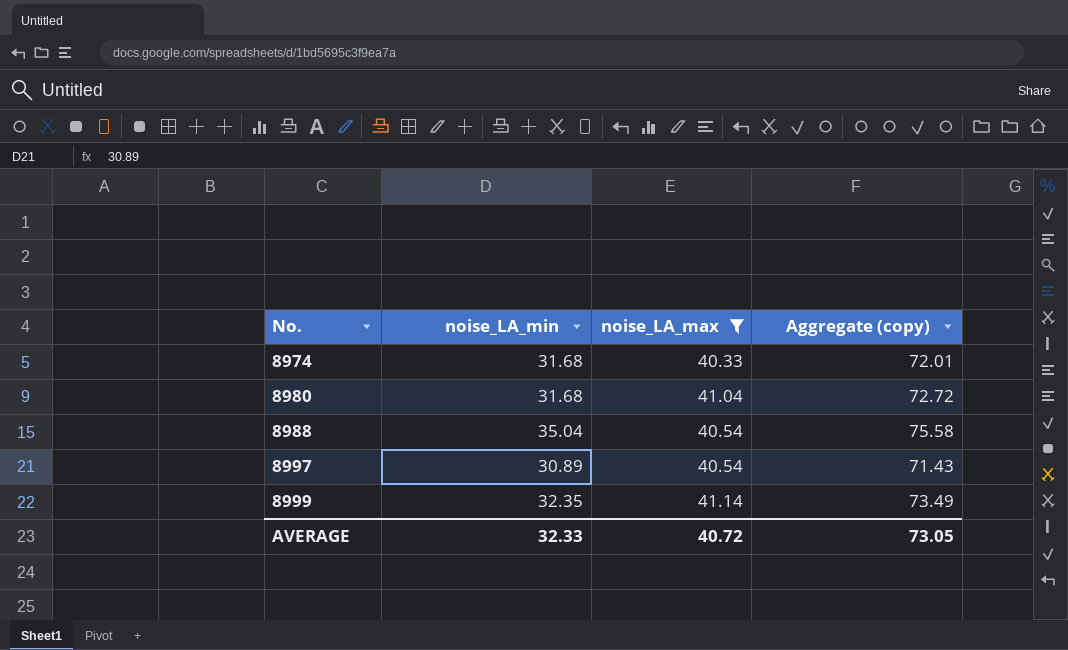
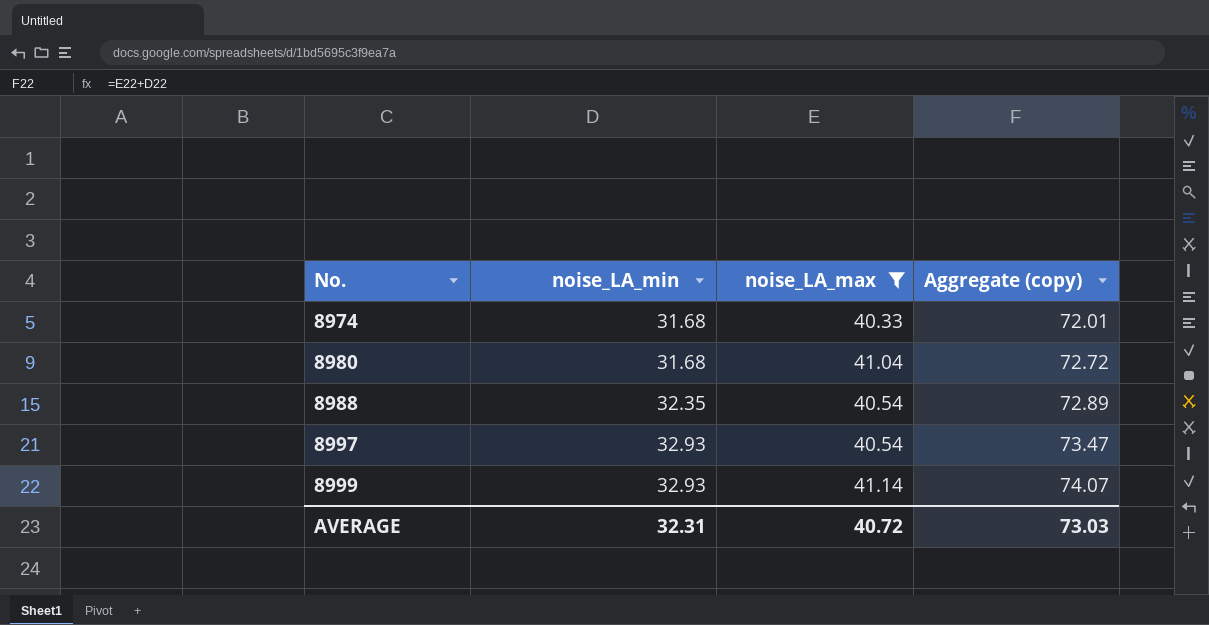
8988 | noise_LA_min: 35.04 -> 32.35
8988 | Aggregate (copy): 75.58 -> 72.89
8997 | noise_LA_min: 30.89 -> 32.93
8997 | Aggregate (copy): 71.43 -> 73.47
8999 | noise_LA_min: 32.35 -> 32.93
8999 | Aggregate (copy): 73.49 -> 74.07
AVERAGE | noise_LA_min: 32.33 -> 32.31
AVERAGE | Aggregate (copy): 73.05 -> 73.03

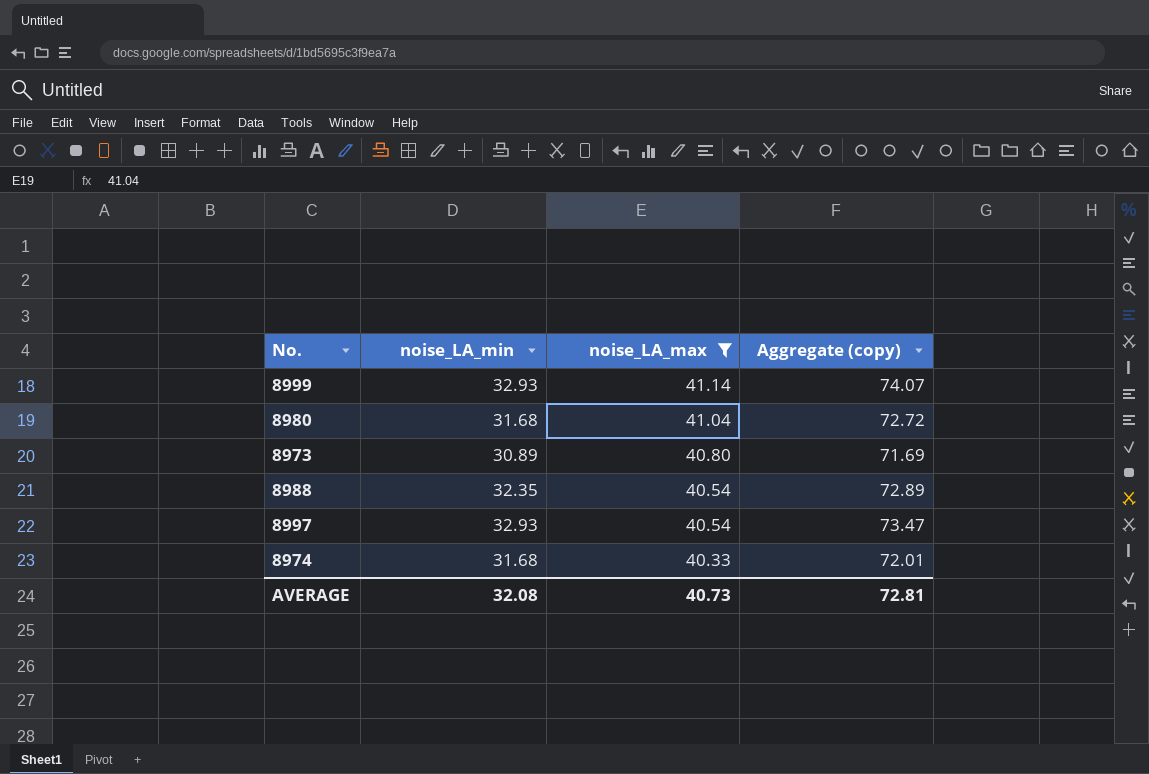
row order: No. ascending -> noise_LA_max descending
row 8973: none -> 30.89 | 40.80 | 71.69
AVERAGE | noise_LA_min: 32.31 -> 32.08
AVERAGE | noise_LA_max: 40.72 -> 40.73
AVERAGE | Aggregate (copy): 73.03 -> 72.81

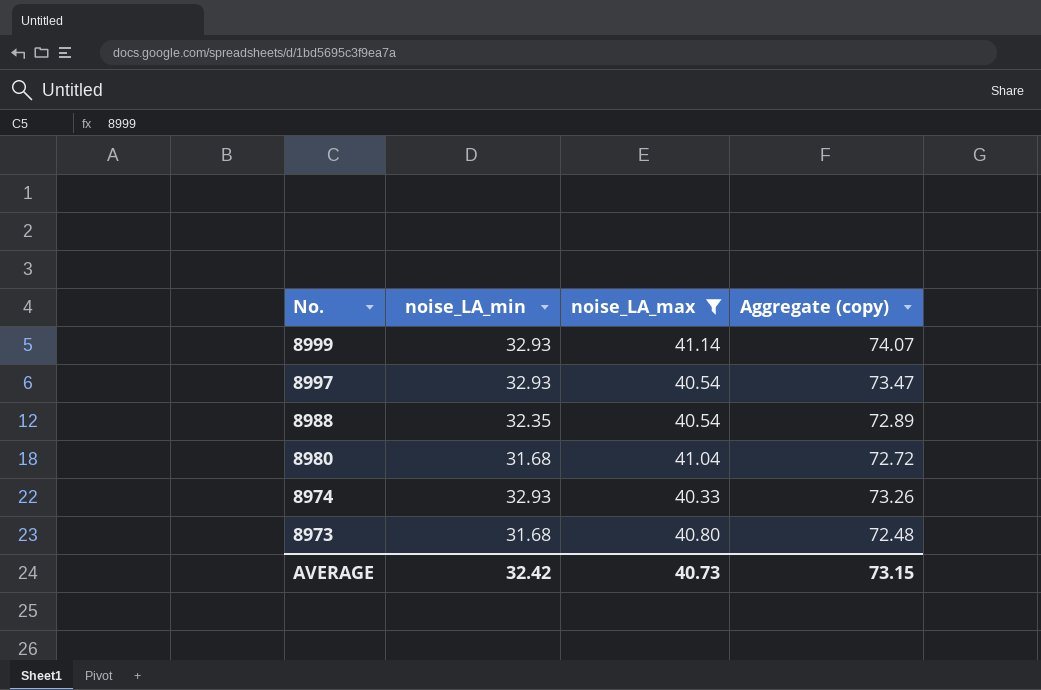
row order: noise_LA_max descending -> No. descending
8974 | noise_LA_min: 31.68 -> 32.93
8974 | Aggregate (copy): 72.01 -> 73.26
8973 | noise_LA_min: 30.89 -> 31.68
8973 | Aggregate (copy): 71.69 -> 72.48
AVERAGE | noise_LA_min: 32.08 -> 32.42
AVERAGE | Aggregate (copy): 72.81 -> 73.15

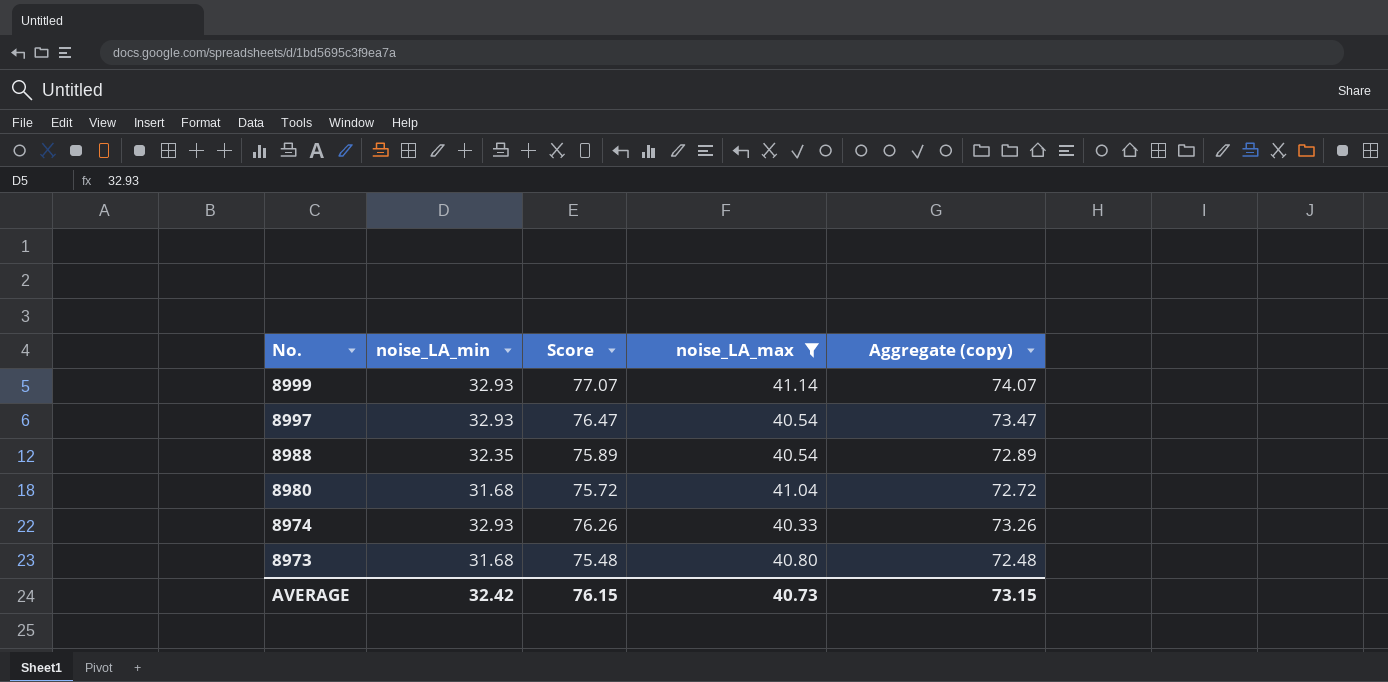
column Score | formula: none -> [Aggregate (copy)] + 3

